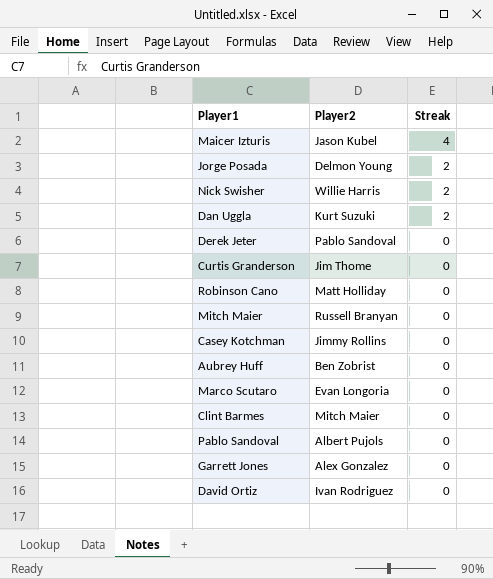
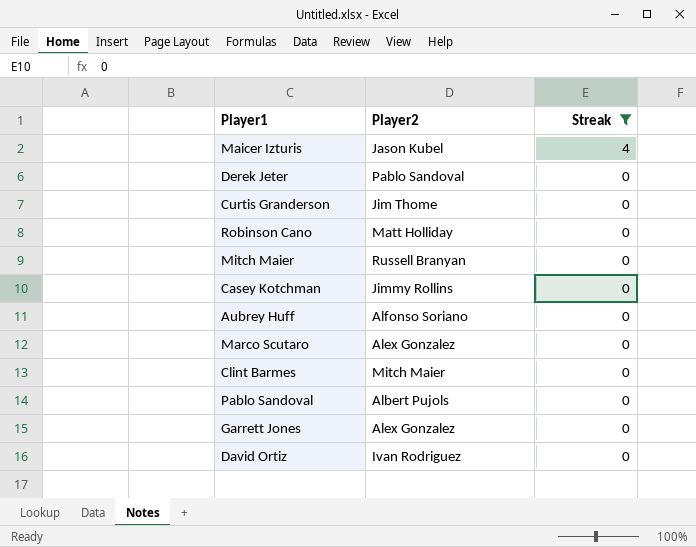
filter: none -> Streak != 2
Aubrey Huff | Player2: Ben Zobrist -> Alfonso Soriano
Marco Scutaro | Player2: Evan Longoria -> Alex Gonzalez

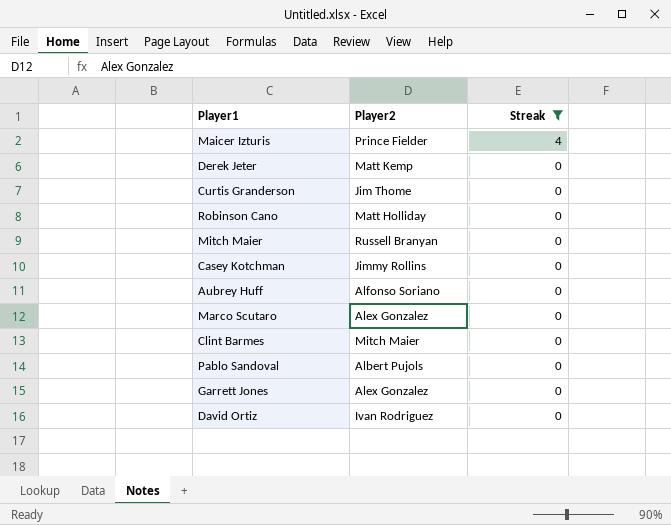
Maicer Izturis | Player2: Jason Kubel -> Prince Fielder
Derek Jeter | Player2: Pablo Sandoval -> Matt Kemp

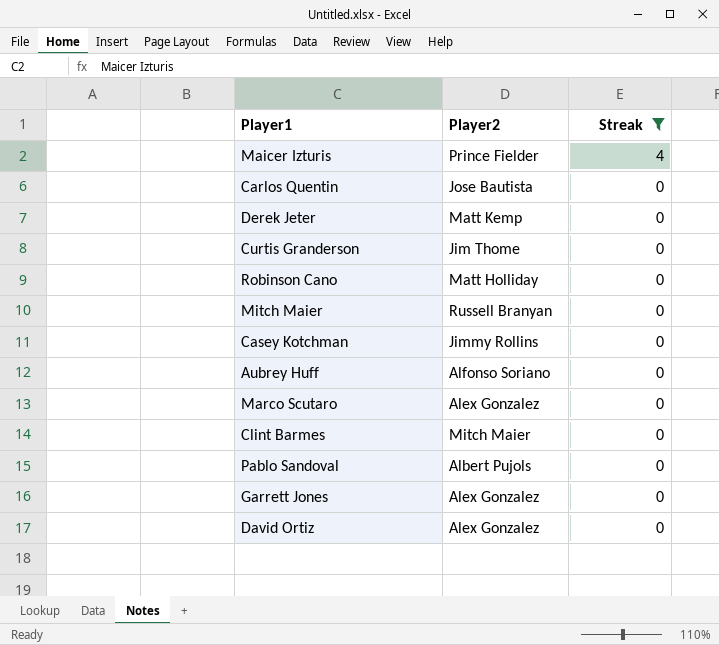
row Carlos Quentin: none -> Jose Bautista | 0
David Ortiz | Player2: Ivan Rodriguez -> Alex Gonzalez

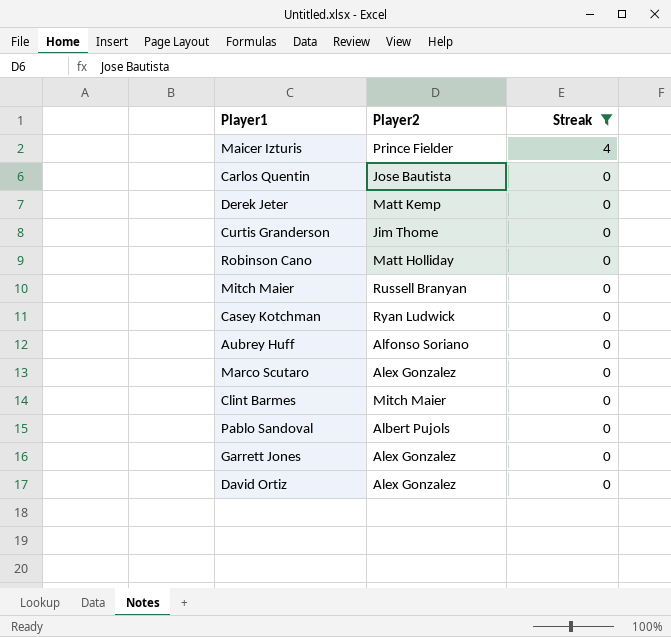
Casey Kotchman | Player2: Jimmy Rollins -> Ryan Ludwick

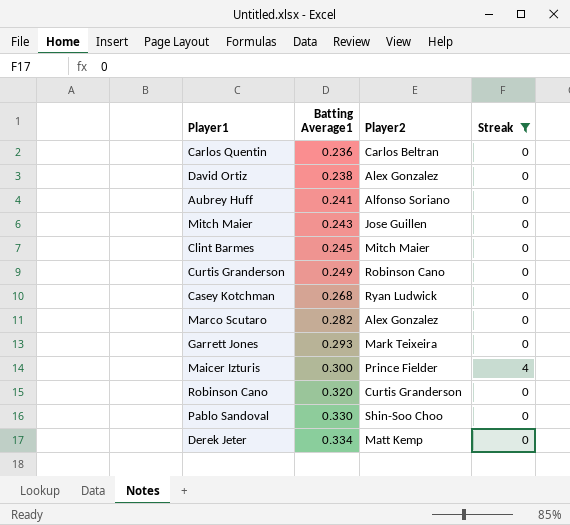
row order: Streak descending -> Batting Average1 ascending
column Batting Average1 | position: none -> 2
Carlos Quentin | Player2: Jose Bautista -> Carlos Beltran
Mitch Maier | Player2: Russell Branyan -> Jose Guillen
Curtis Granderson | Player2: Jim Thome -> Robinson Cano
Garrett Jones | Player2: Alex Gonzalez -> Mark Teixeira
Robinson Cano | Player2: Matt Holliday -> Curtis Granderson
Pablo Sandoval | Player2: Albert Pujols -> Shin-Soo Choo

